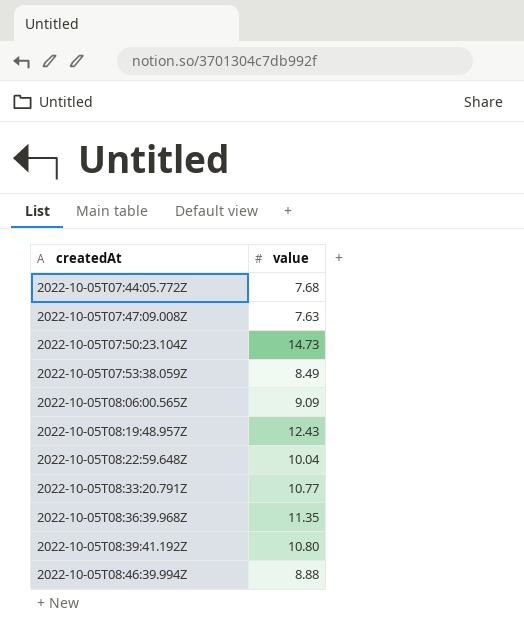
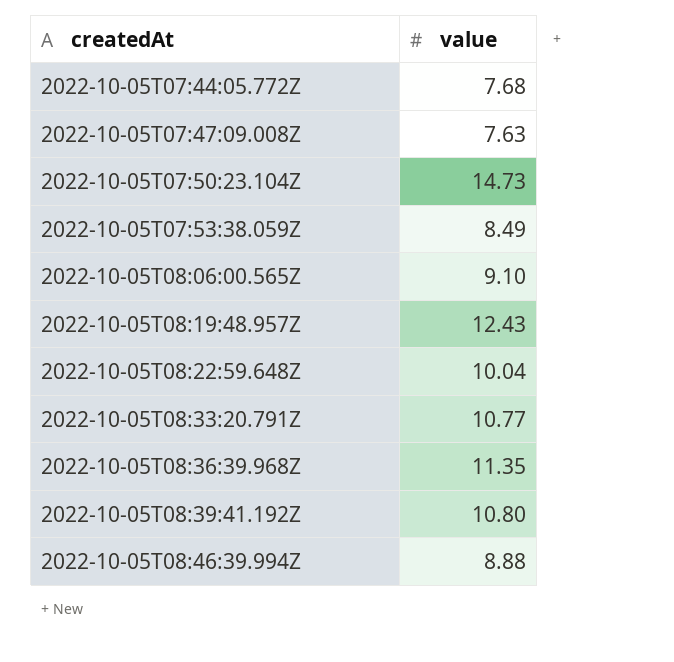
2022-10-05T08:06:00.565Z | value: 9.09 -> 9.10

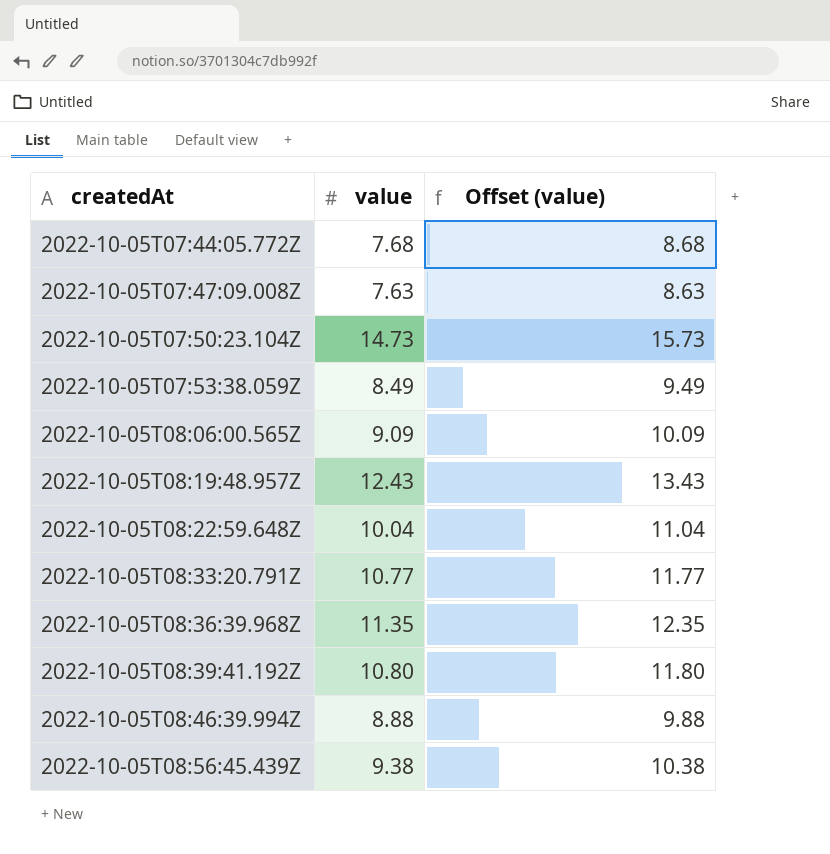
column Offset (value) | formula: none -> [value] + 1
2022-10-05T08:06:00.565Z | value: 9.10 -> 9.09
row 2022-10-05T08:56:45.439Z: none -> 9.38 | 10.38

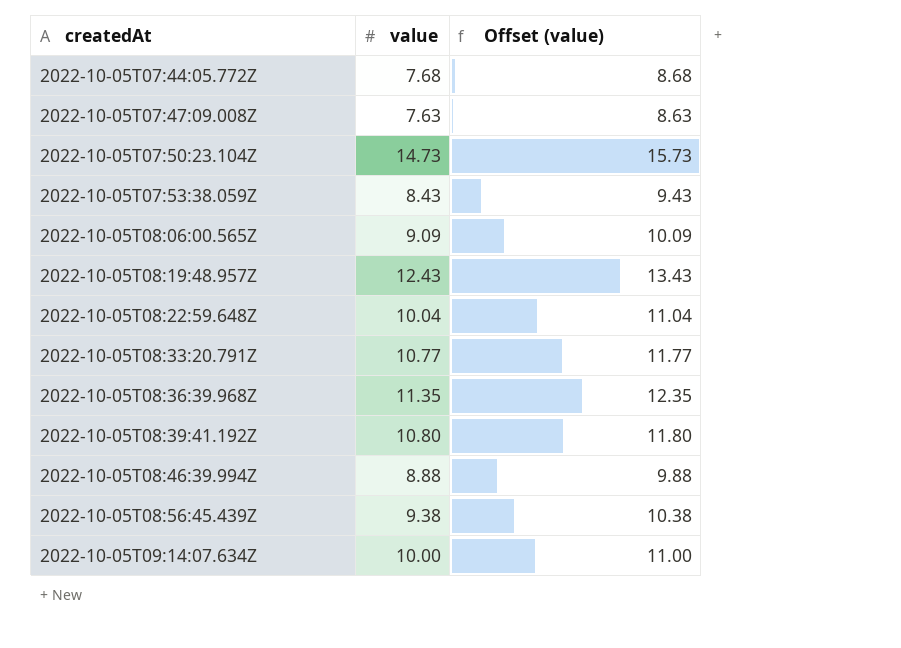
2022-10-05T07:53:38.059Z | value: 8.49 -> 8.43
2022-10-05T07:53:38.059Z | Offset (value): 9.49 -> 9.43
row 2022-10-05T09:14:07.634Z: none -> 10.00 | 11.00

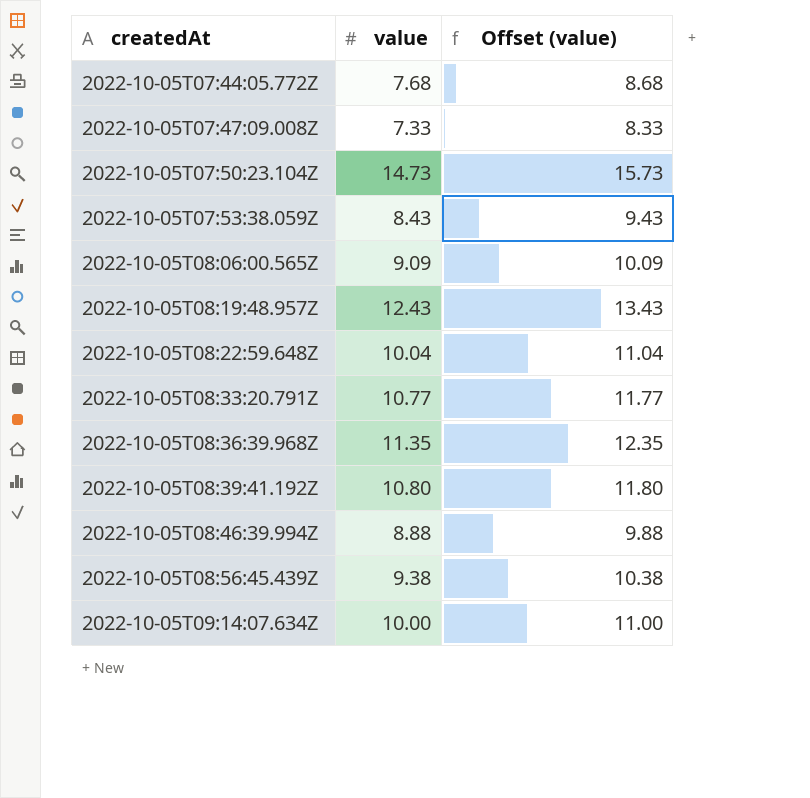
2022-10-05T07:47:09.008Z | value: 7.63 -> 7.33
2022-10-05T07:47:09.008Z | Offset (value): 8.63 -> 8.33

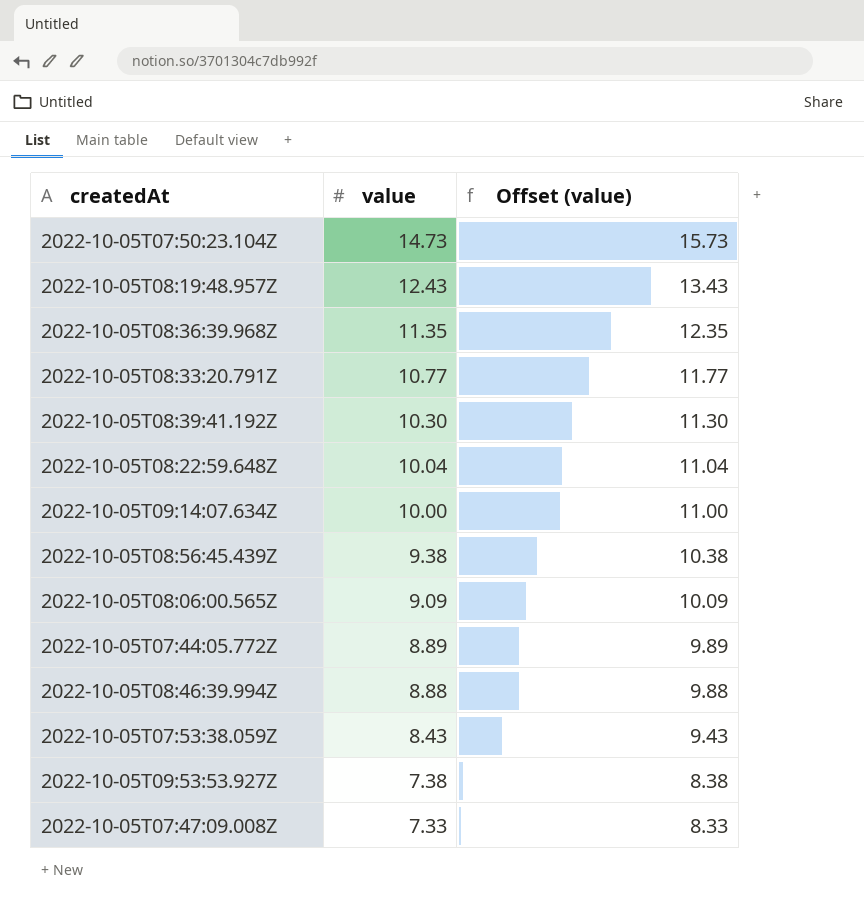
row order: createdAt ascending -> value descending
2022-10-05T08:39:41.192Z | value: 10.80 -> 10.30
2022-10-05T08:39:41.192Z | Offset (value): 11.80 -> 11.30
2022-10-05T07:44:05.772Z | value: 7.68 -> 8.89
2022-10-05T07:44:05.772Z | Offset (value): 8.68 -> 9.89
row 2022-10-05T09:53:53.927Z: none -> 7.38 | 8.38

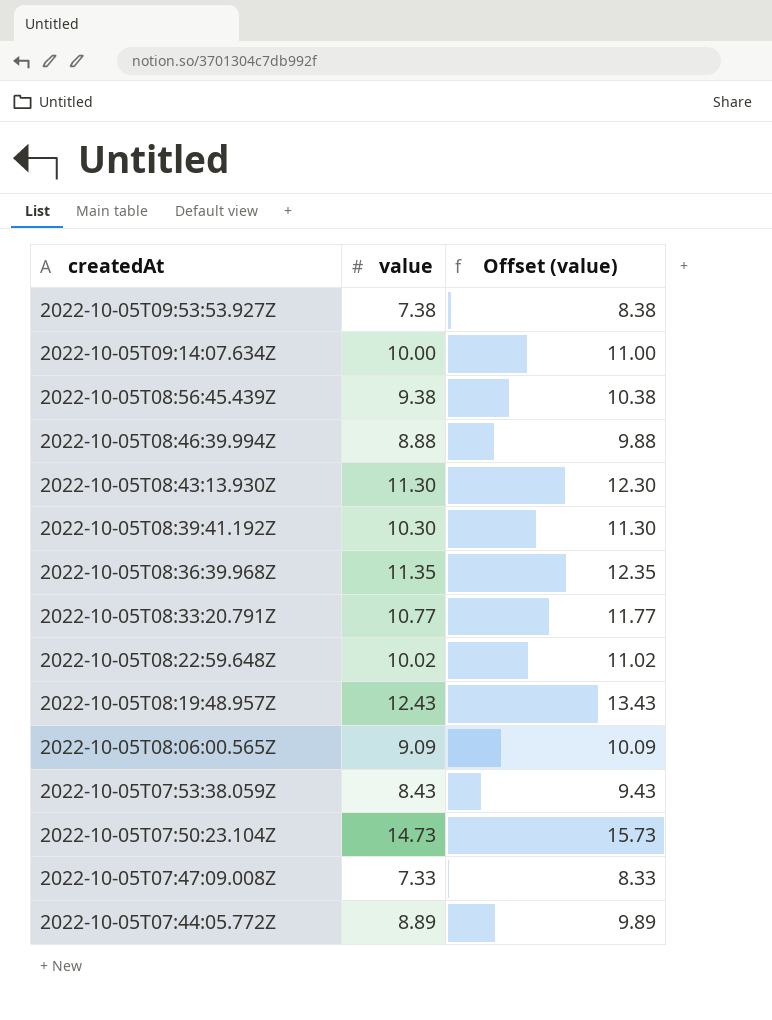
row order: value descending -> createdAt descending
row 2022-10-05T08:43:13.930Z: none -> 11.30 | 12.30
2022-10-05T08:22:59.648Z | value: 10.04 -> 10.02
2022-10-05T08:22:59.648Z | Offset (value): 11.04 -> 11.02

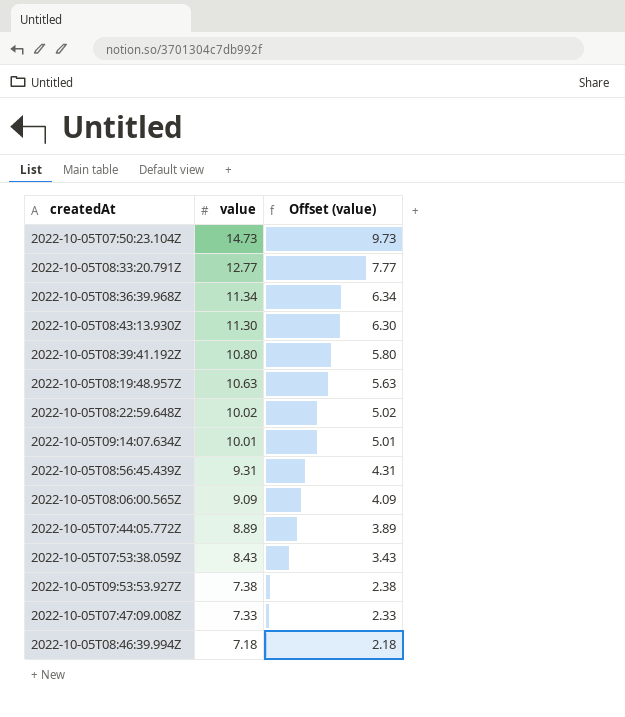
row order: createdAt descending -> value descending
column Offset (value) | formula: [value] + 1 -> [value] - 5
2022-10-05T08:33:20.791Z | value: 10.77 -> 12.77
2022-10-05T08:36:39.968Z | value: 11.35 -> 11.34
2022-10-05T08:39:41.192Z | value: 10.30 -> 10.80
2022-10-05T08:19:48.957Z | value: 12.43 -> 10.63
2022-10-05T09:14:07.634Z | value: 10.00 -> 10.01
2022-10-05T08:56:45.439Z | value: 9.38 -> 9.31
2022-10-05T08:46:39.994Z | value: 8.88 -> 7.18

